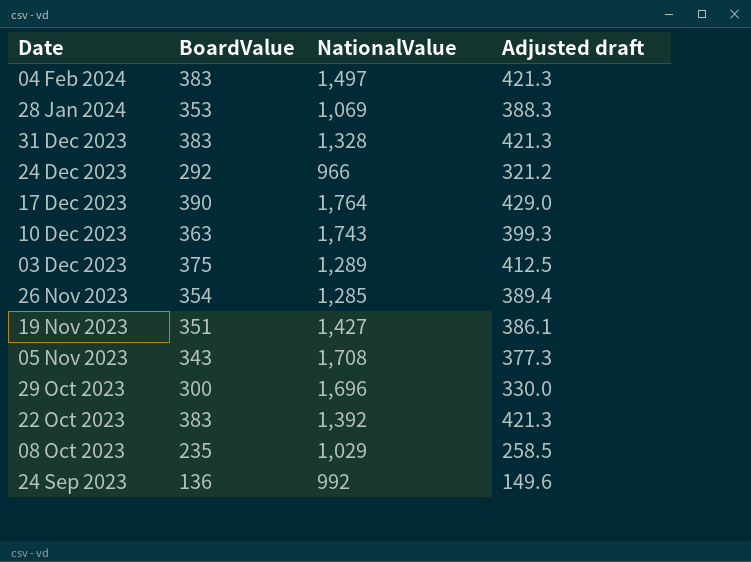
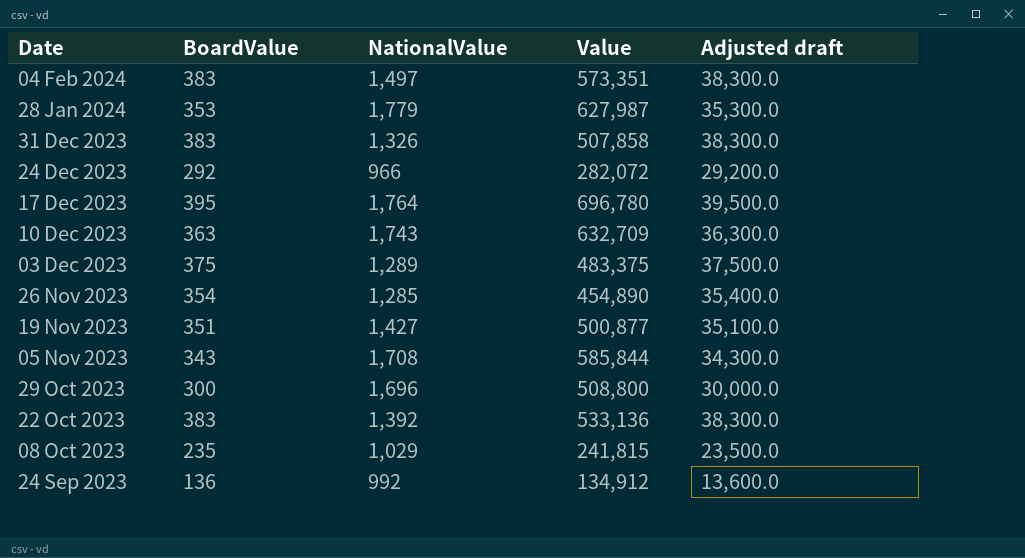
column Value | formula: none -> [BoardValue] * [NationalValue]
column Adjusted draft | formula: [BoardValue] * 1.1 -> [BoardValue] * 100
28 Jan 2024 | NationalValue: 1,069 -> 1,779
31 Dec 2023 | NationalValue: 1,328 -> 1,326
17 Dec 2023 | BoardValue: 390 -> 395

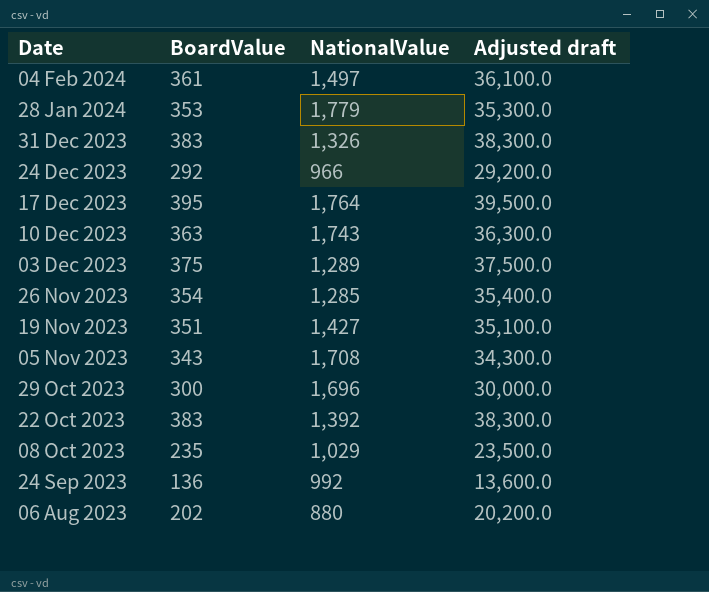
column Value | formula: [BoardValue] * [NationalValue] -> none
04 Feb 2024 | BoardValue: 383 -> 361
04 Feb 2024 | Adjusted draft: 38,300.0 -> 36,100.0
row 06 Aug 2023: none -> 202 | 880 | 20,200.0

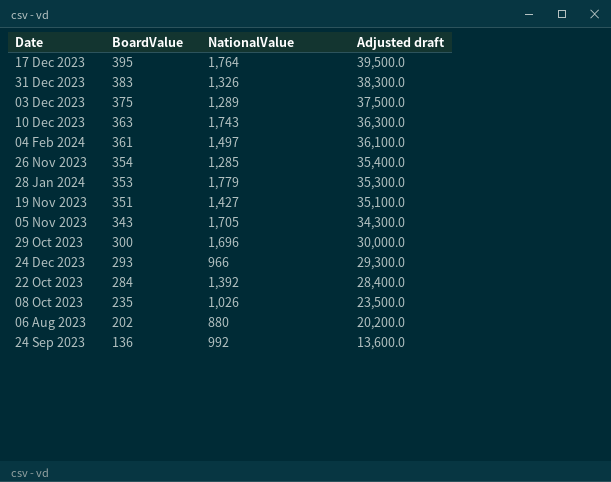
row order: Date descending -> BoardValue descending
05 Nov 2023 | NationalValue: 1,708 -> 1,705
24 Dec 2023 | BoardValue: 292 -> 293
24 Dec 2023 | Adjusted draft: 29,200.0 -> 29,300.0
22 Oct 2023 | BoardValue: 383 -> 284
22 Oct 2023 | Adjusted draft: 38,300.0 -> 28,400.0
08 Oct 2023 | NationalValue: 1,029 -> 1,026

